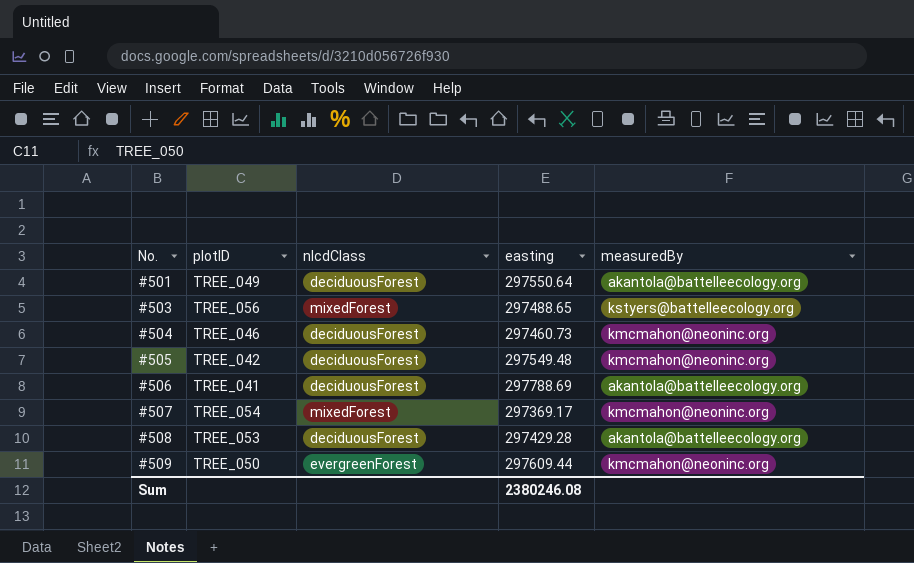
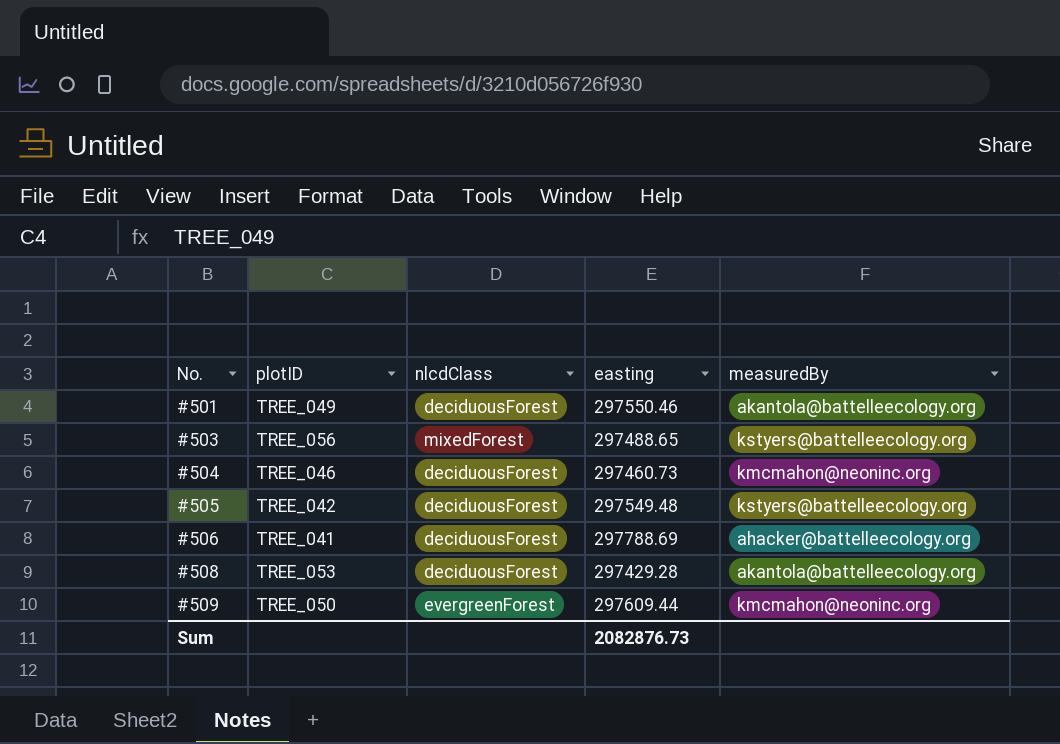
row #507: TREE_054 | mixedForest | 297369.17 | kmcmahon@neoninc.org -> none
#501 | easting: 297550.64 -> 297550.46
#505 | measuredBy: kmcmahon@neoninc.org -> kstyers@battelleecology.org
#506 | measuredBy: akantola@battelleecology.org -> ahacker@battelleecology.org
Sum | easting: 2380246.08 -> 2082876.73

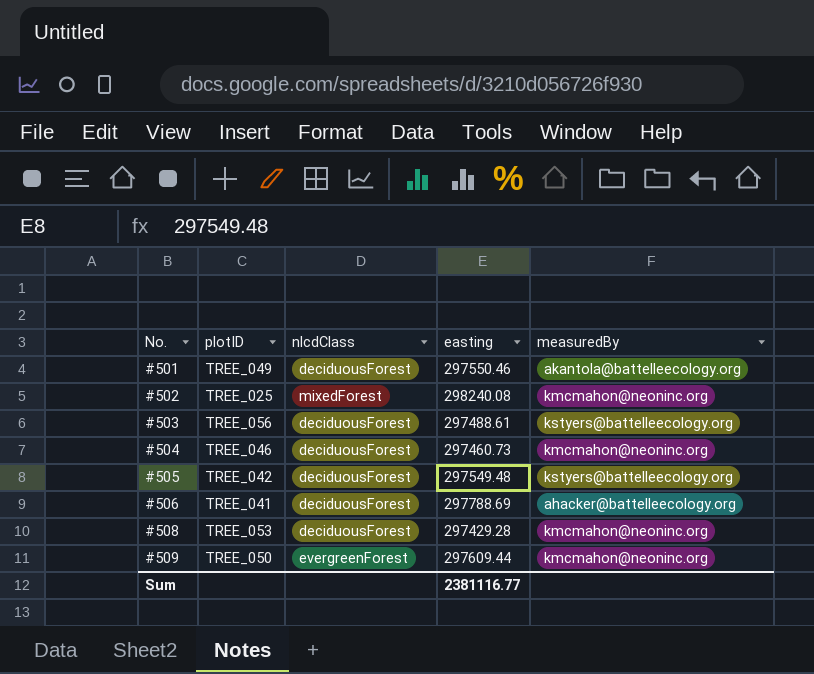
row #502: none -> TREE_025 | mixedForest | 298240.08 | kmcmahon@neoninc.org
#503 | nlcdClass: mixedForest -> deciduousForest
#503 | easting: 297488.65 -> 297488.61
#508 | measuredBy: akantola@battelleecology.org -> kmcmahon@neoninc.org
Sum | easting: 2082876.73 -> 2381116.77

